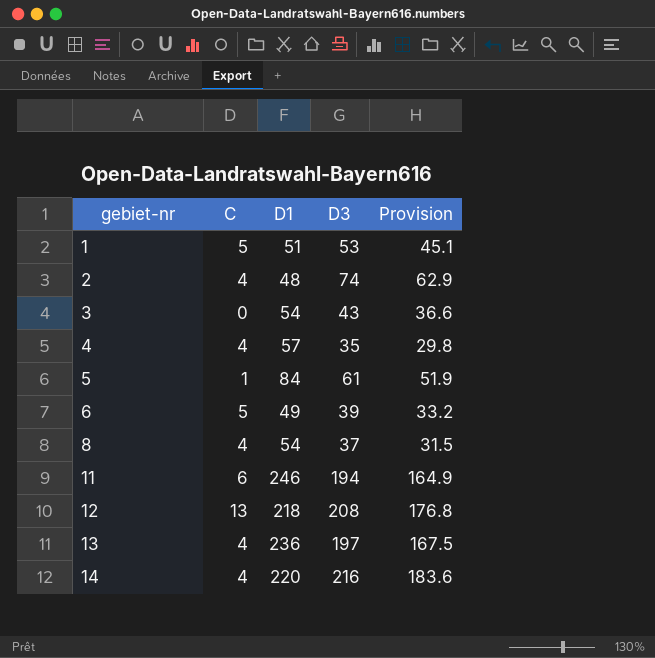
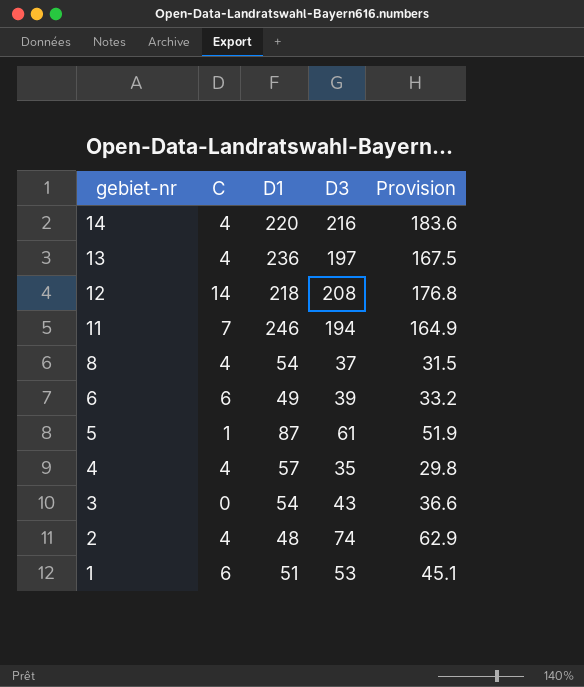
row order: gebiet-nr ascending -> gebiet-nr descending
12 | C: 13 -> 14
11 | C: 6 -> 7
6 | C: 5 -> 6
5 | D1: 84 -> 87
1 | C: 5 -> 6

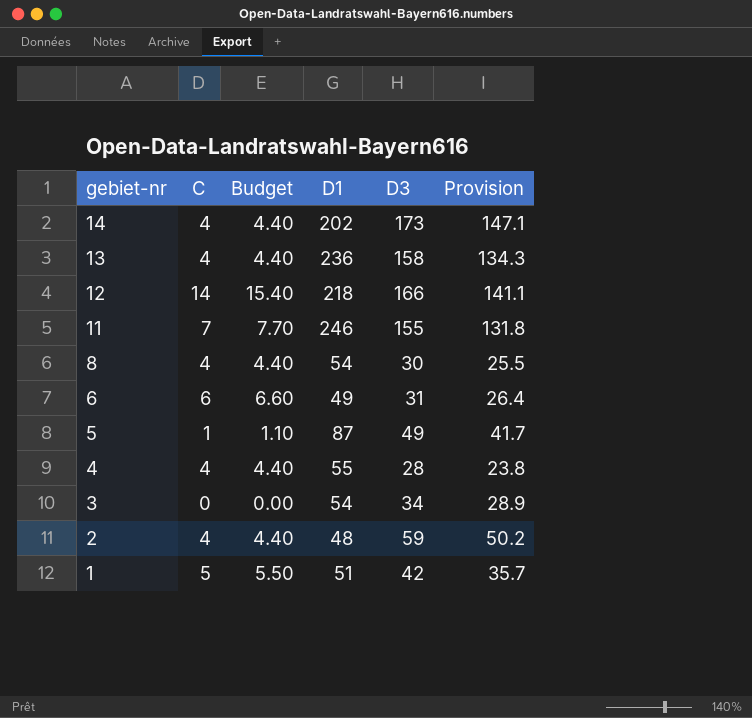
column Budget | formula: none -> [C] * 1.1
14 | D1: 220 -> 202
14 | D3: 216 -> 173
14 | Provision: 183.6 -> 147.1
13 | D3: 197 -> 158
13 | Provision: 167.5 -> 134.3
12 | D3: 208 -> 166
12 | Provision: 176.8 -> 141.1
11 | D3: 194 -> 155
11 | Provision: 164.9 -> 131.8
8 | D3: 37 -> 30
8 | Provision: 31.5 -> 25.5
6 | D3: 39 -> 31
6 | Provision: 33.2 -> 26.4
5 | D3: 61 -> 49
5 | Provision: 51.9 -> 41.7
4 | D1: 57 -> 55
4 | D3: 35 -> 28
4 | Provision: 29.8 -> 23.8
3 | D3: 43 -> 34
3 | Provision: 36.6 -> 28.9
2 | D3: 74 -> 59
2 | Provision: 62.9 -> 50.2
1 | C: 6 -> 5
1 | D3: 53 -> 42
1 | Provision: 45.1 -> 35.7

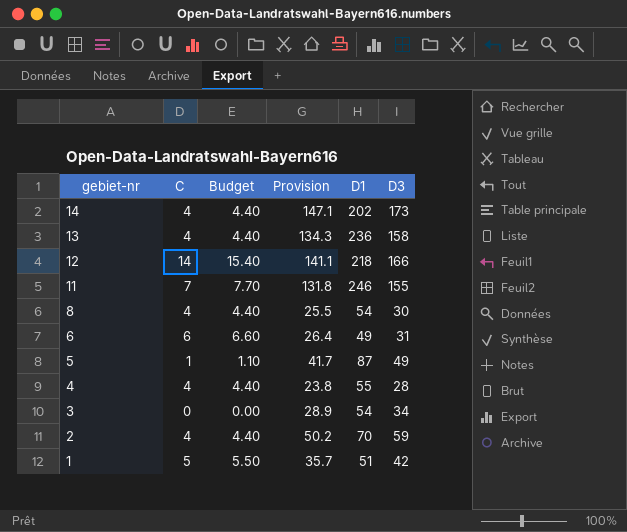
column Provision | position: 6 -> 4
2 | D1: 48 -> 70

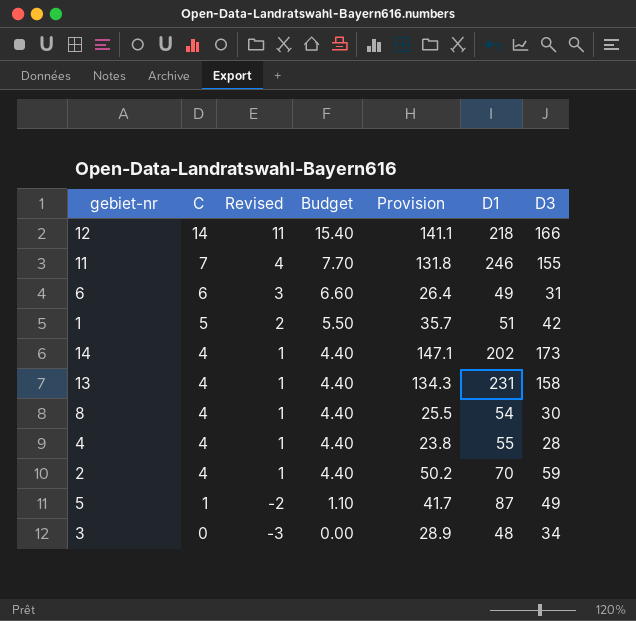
row order: gebiet-nr descending -> C descending
column Revised | formula: none -> [C] - 3
13 | D1: 236 -> 231
3 | D1: 54 -> 48

